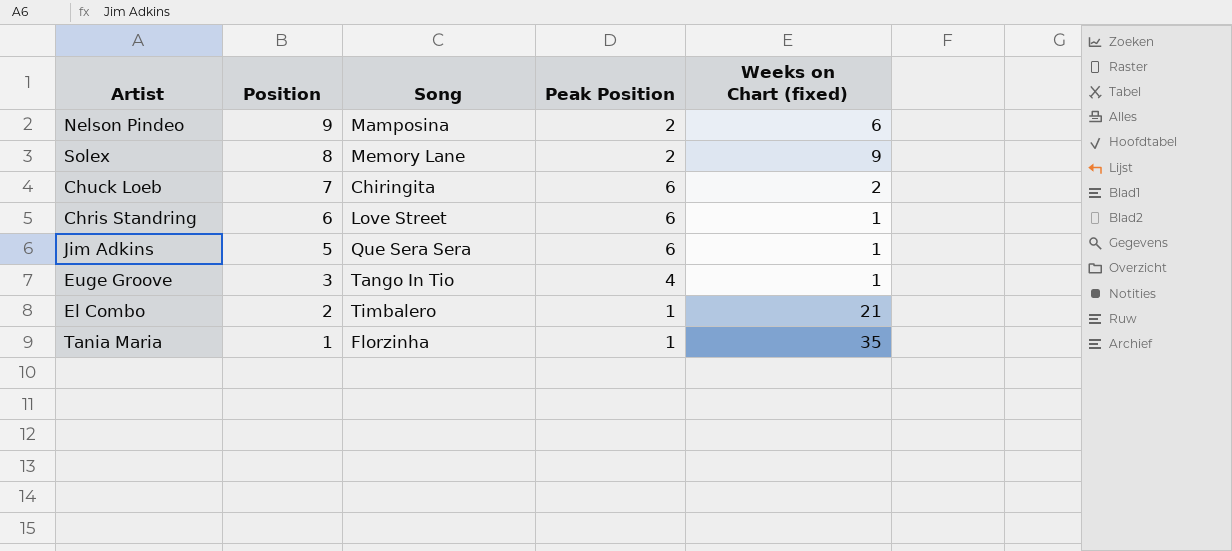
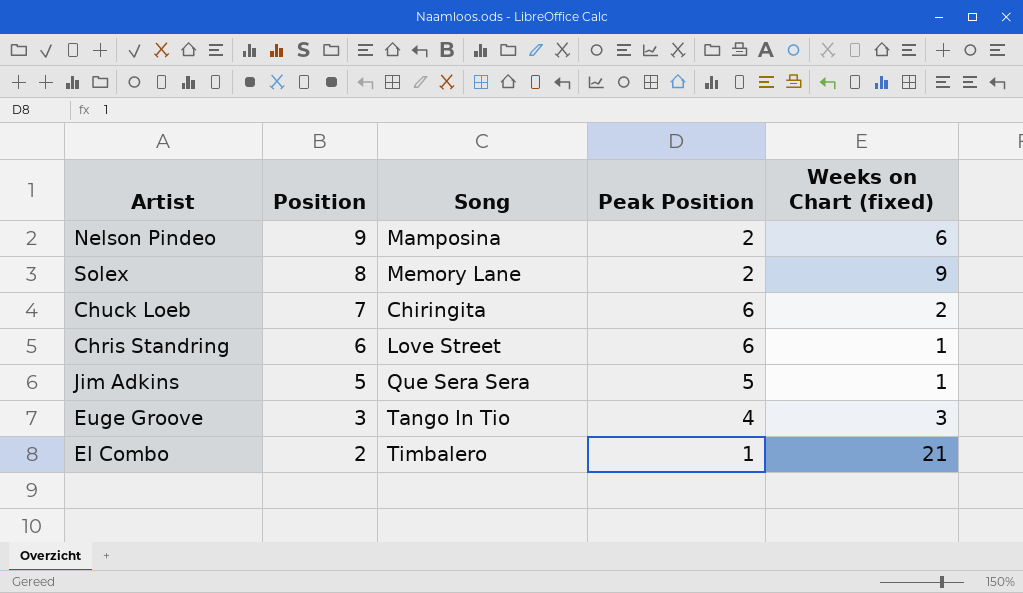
row Tania Maria: 1 | Florzinha | 1 | 35 -> none
Jim Adkins | Peak Position: 6 -> 5
Euge Groove | Weeks on Chart (fixed): 1 -> 3

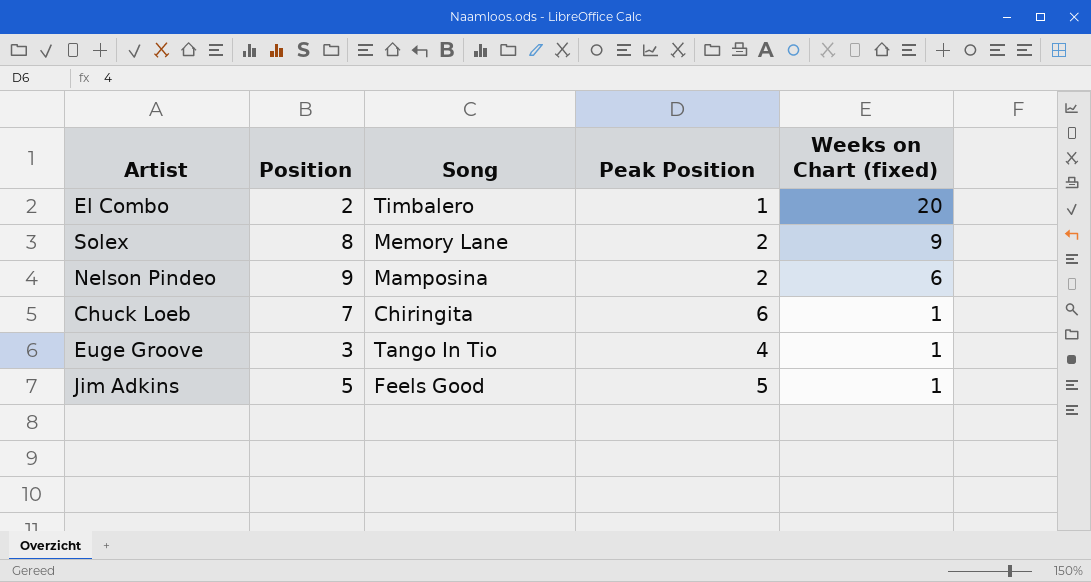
row order: Position descending -> Weeks on Chart (fixed) descending
row Chris Standring: 6 | Love Street | 6 | 1 -> none
El Combo | Weeks on Chart (fixed): 21 -> 20
Chuck Loeb | Weeks on Chart (fixed): 2 -> 1
Euge Groove | Weeks on Chart (fixed): 3 -> 1
Jim Adkins | Song: Que Sera Sera -> Feels Good

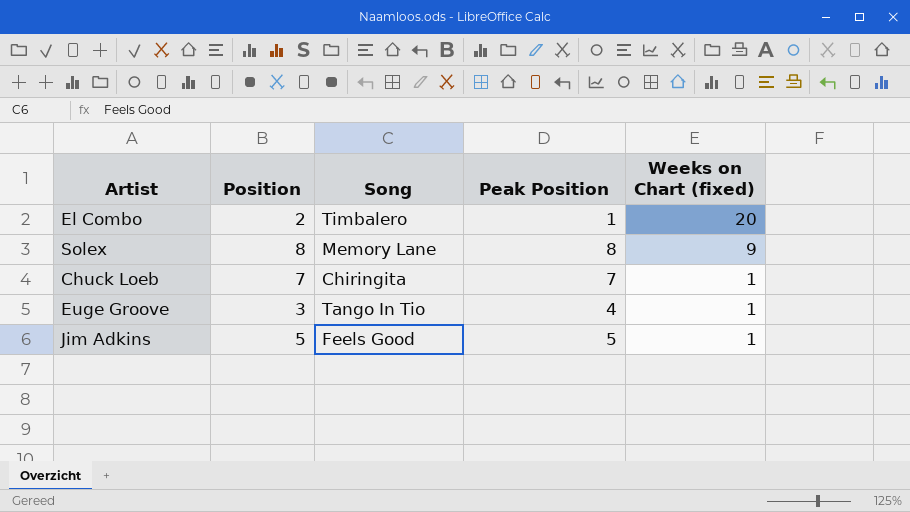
row Nelson Pindeo: 9 | Mamposina | 2 | 6 -> none
Solex | Peak Position: 2 -> 8
Chuck Loeb | Peak Position: 6 -> 7

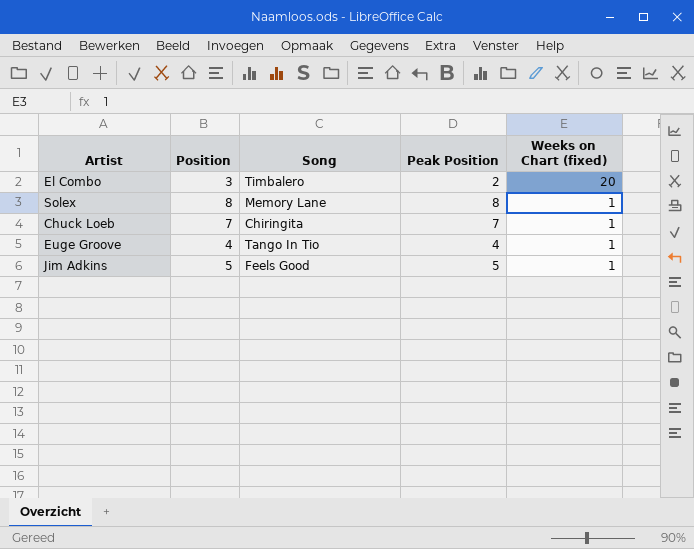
El Combo | Position: 2 -> 3
El Combo | Peak Position: 1 -> 2
Solex | Weeks on Chart (fixed): 9 -> 1
Euge Groove | Position: 3 -> 4

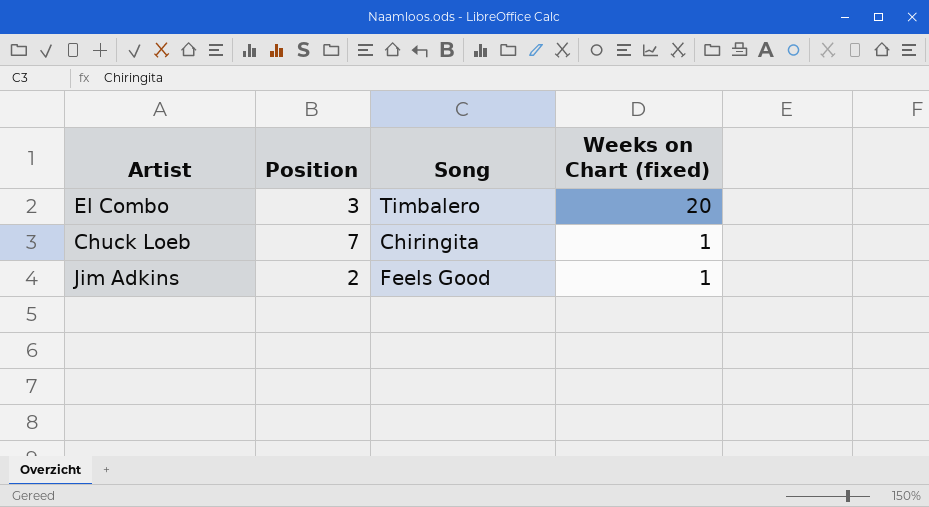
column Peak Position | position: 4 -> none
row Solex: 8 | Memory Lane | 8 | 1 -> none
row Euge Groove: 4 | Tango In Tio | 4 | 1 -> none
Jim Adkins | Position: 5 -> 2

